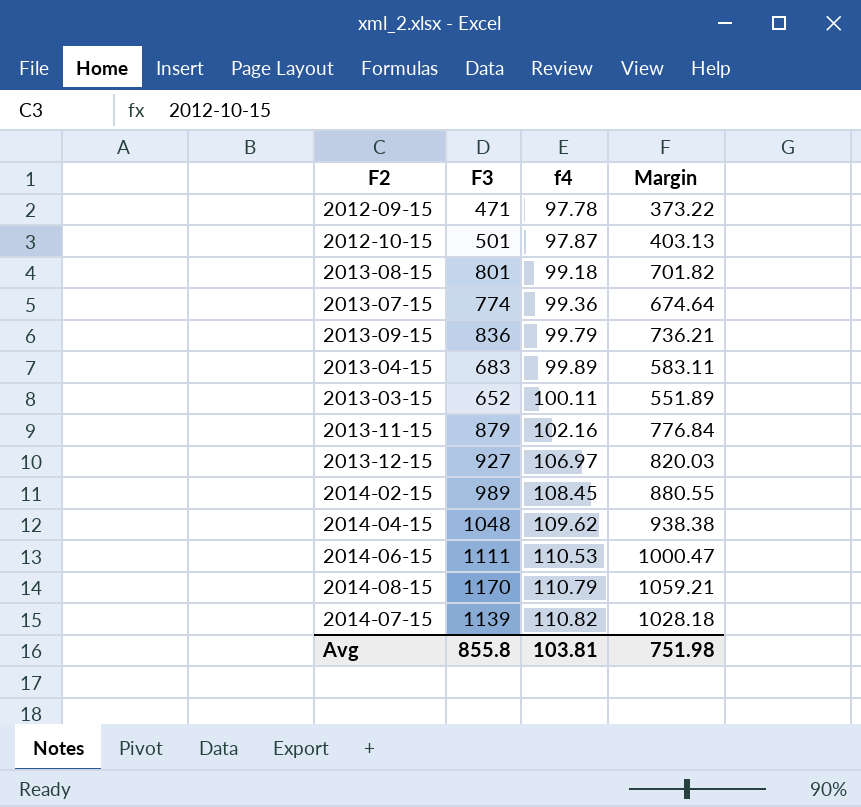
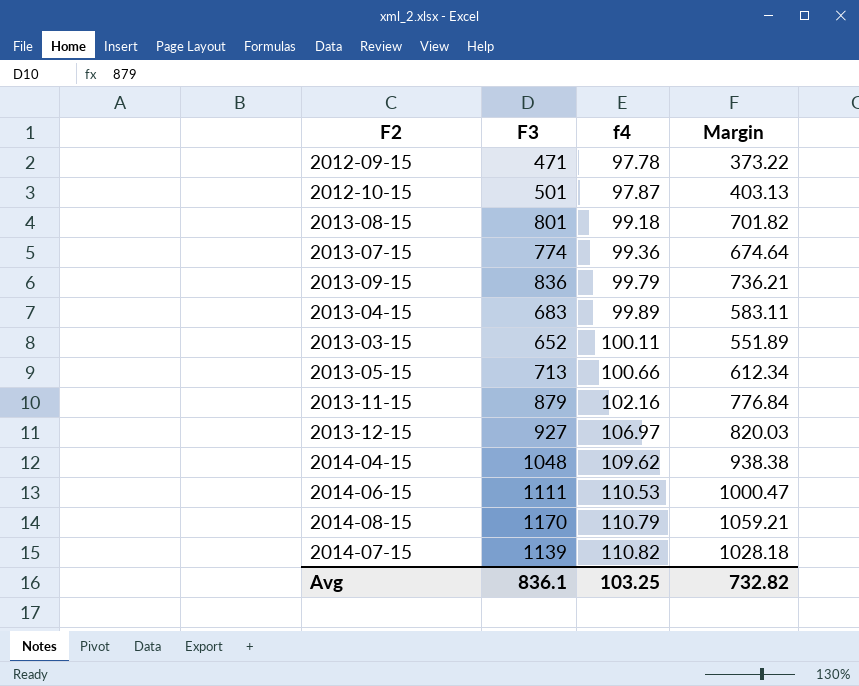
row 2014-02-15: 989 | 108.45 | 880.55 -> none
row 2013-05-15: none -> 713 | 100.66 | 612.34
Avg | F3: 855.8 -> 836.1
Avg | f4: 103.81 -> 103.25
Avg | Margin: 751.98 -> 732.82

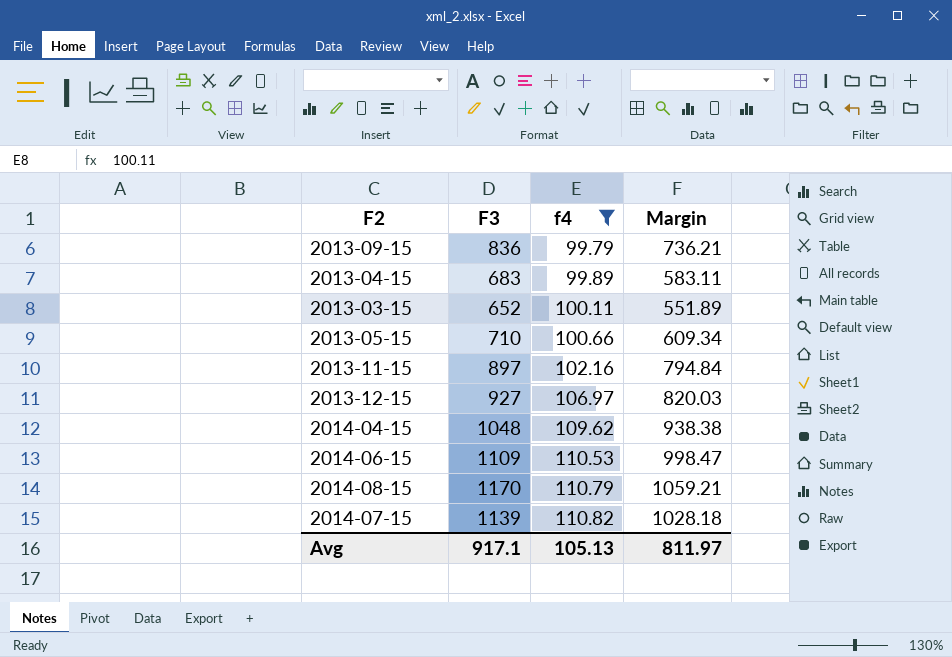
filter: none -> f4 >= 99.79
2013-05-15 | F3: 713 -> 710
2013-05-15 | Margin: 612.34 -> 609.34
2013-11-15 | F3: 879 -> 897
2013-11-15 | Margin: 776.84 -> 794.84
2014-06-15 | F3: 1111 -> 1109
2014-06-15 | Margin: 1000.47 -> 998.47
Avg | F3: 836.1 -> 917.1
Avg | f4: 103.25 -> 105.13
Avg | Margin: 732.82 -> 811.97

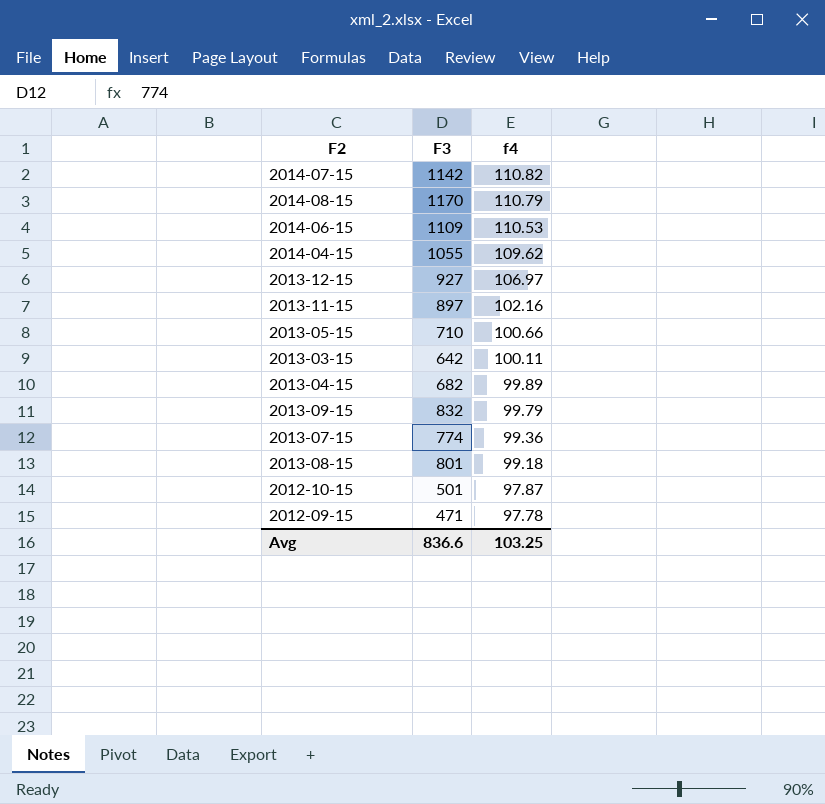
filter: f4 >= 99.79 -> none
row order: f4 ascending -> f4 descending
column Margin | formula: [F3] - [f4] -> none
2014-07-15 | F3: 1139 -> 1142
2014-04-15 | F3: 1048 -> 1055
2013-03-15 | F3: 652 -> 642
2013-04-15 | F3: 683 -> 682
2013-09-15 | F3: 836 -> 832
Avg | F3: 917.1 -> 836.6
Avg | f4: 105.13 -> 103.25

